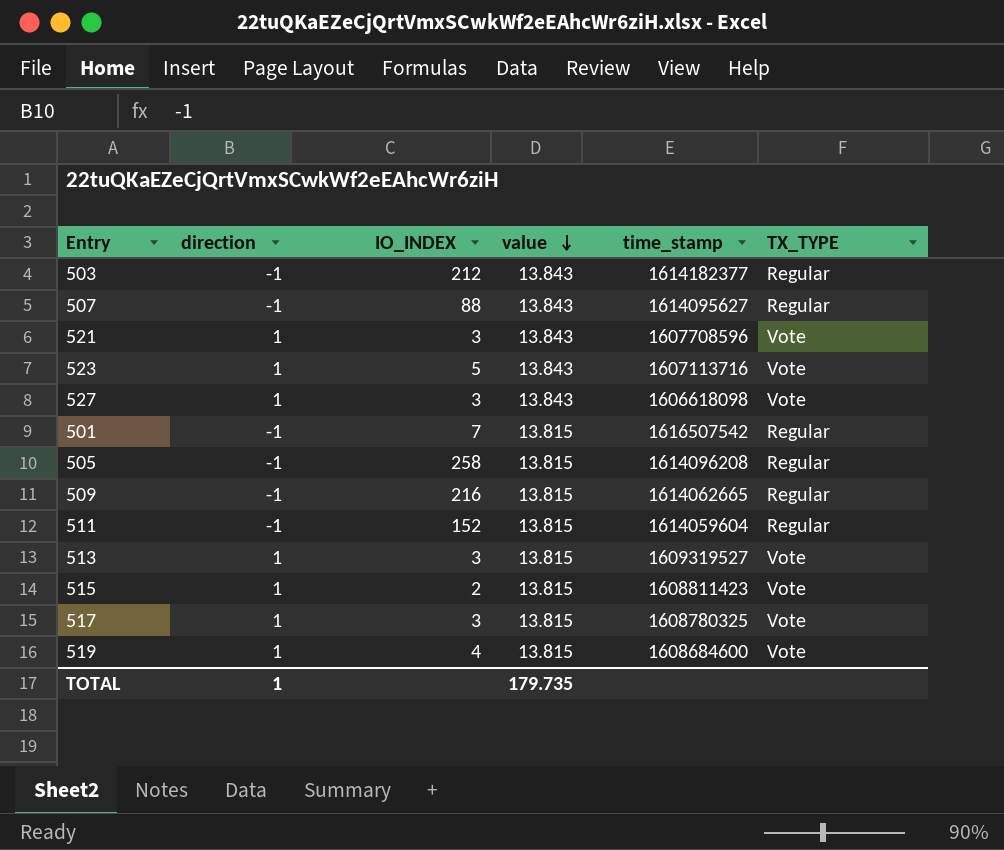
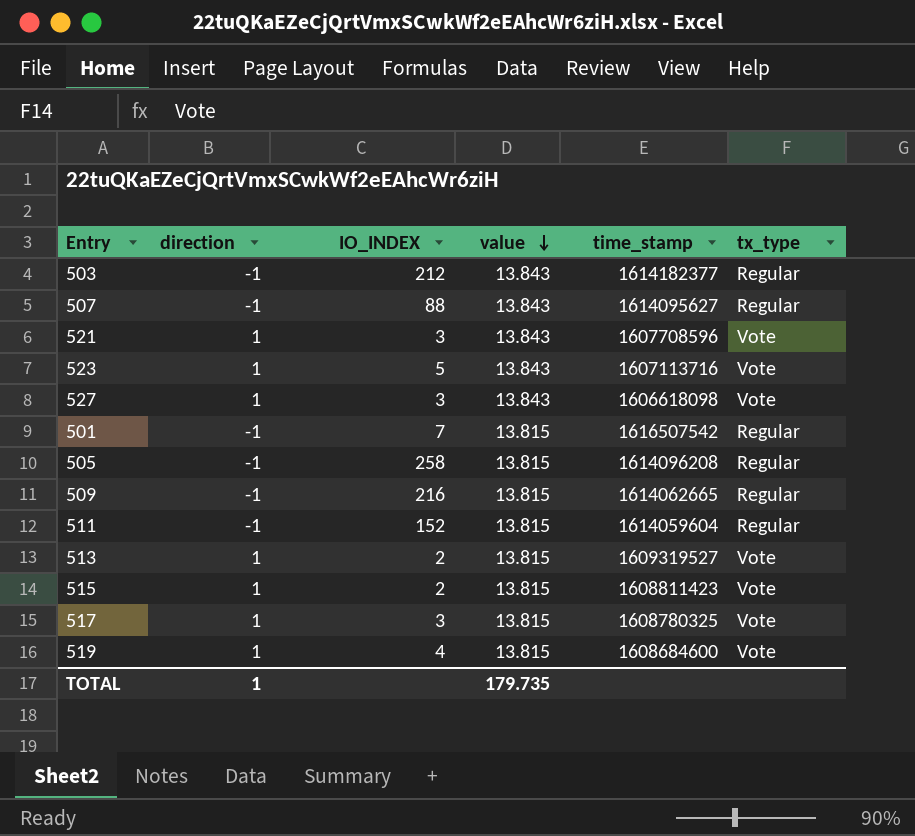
column name: TX_TYPE -> tx_type
513 | IO_INDEX: 3 -> 2

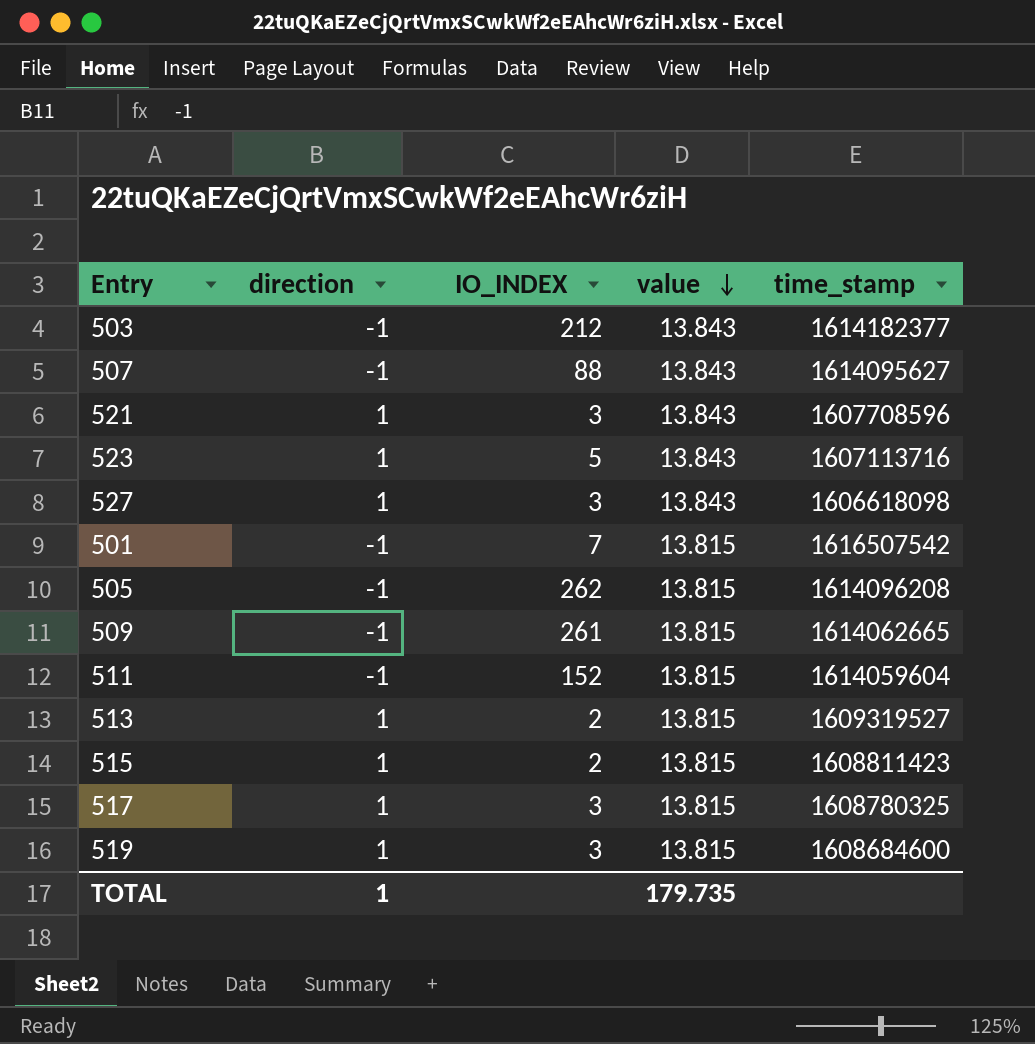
column tx_type | position: 6 -> none
505 | IO_INDEX: 258 -> 262
509 | IO_INDEX: 216 -> 261
519 | IO_INDEX: 4 -> 3

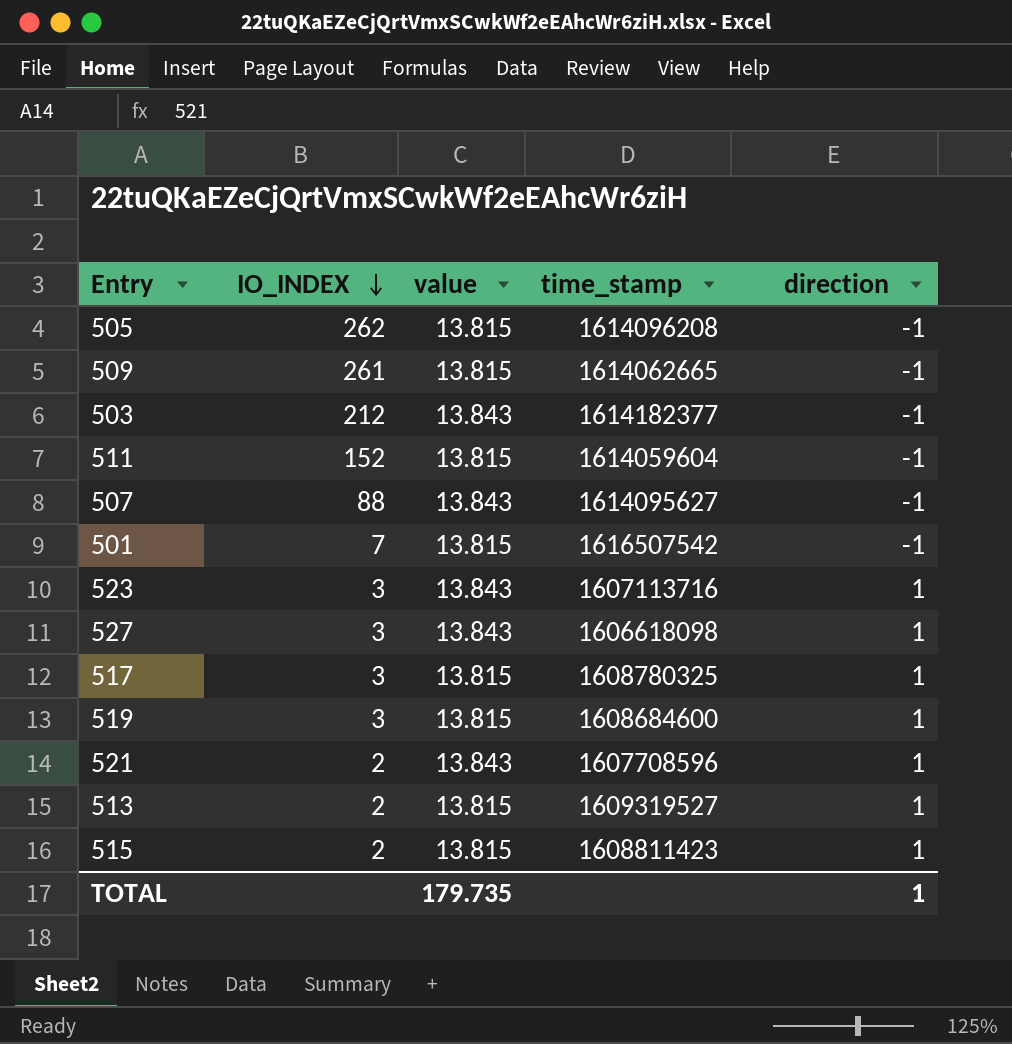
row order: value descending -> IO_INDEX descending
column direction | position: 2 -> 5
523 | IO_INDEX: 5 -> 3
521 | IO_INDEX: 3 -> 2

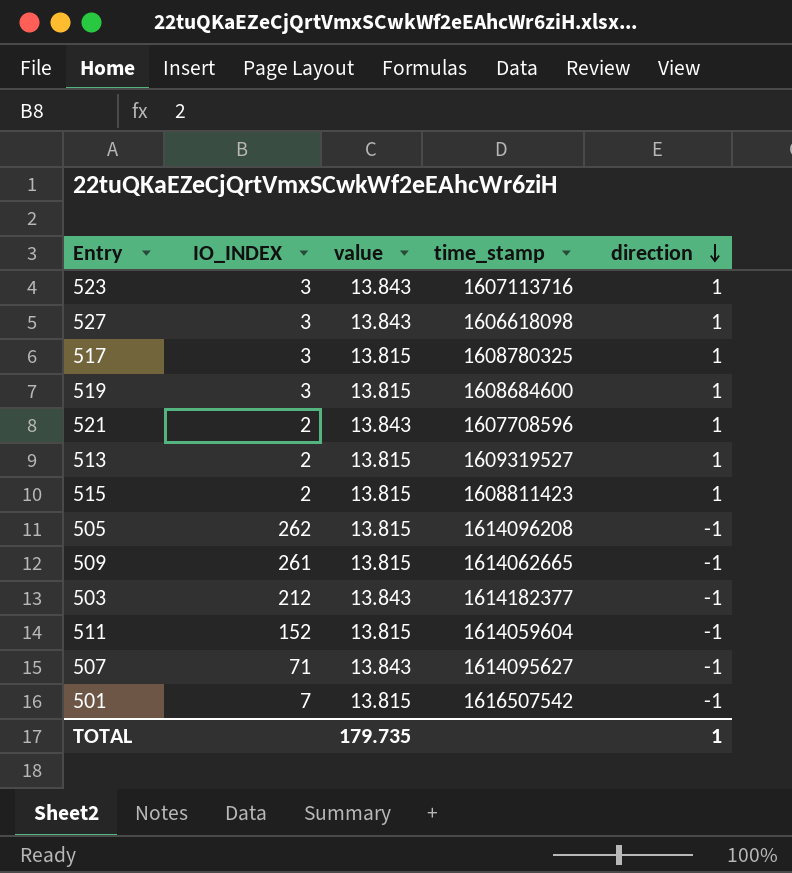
row order: IO_INDEX descending -> direction descending
507 | IO_INDEX: 88 -> 71

